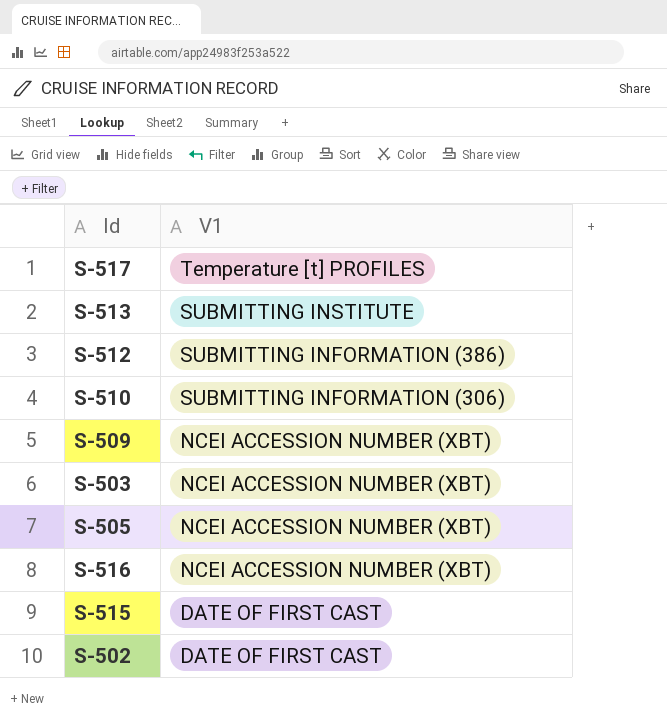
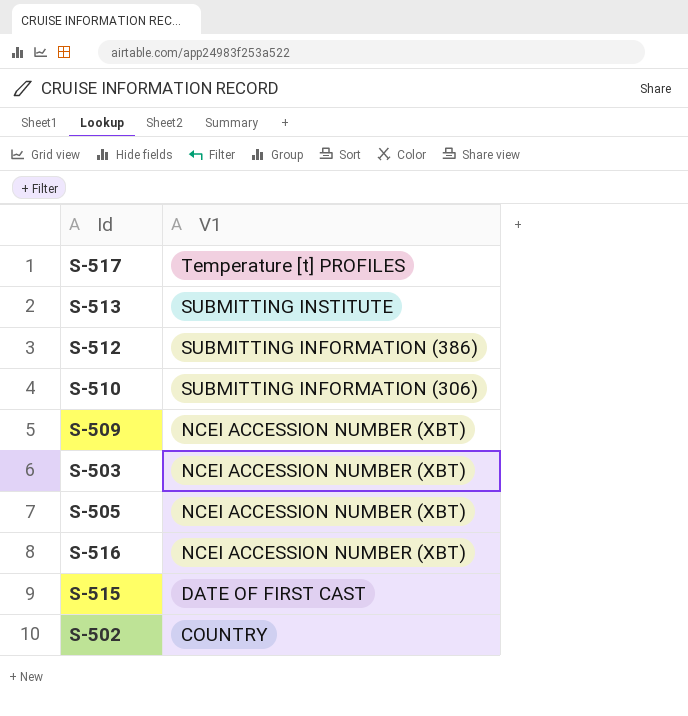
S-502 | V1: DATE OF FIRST CAST -> COUNTRY

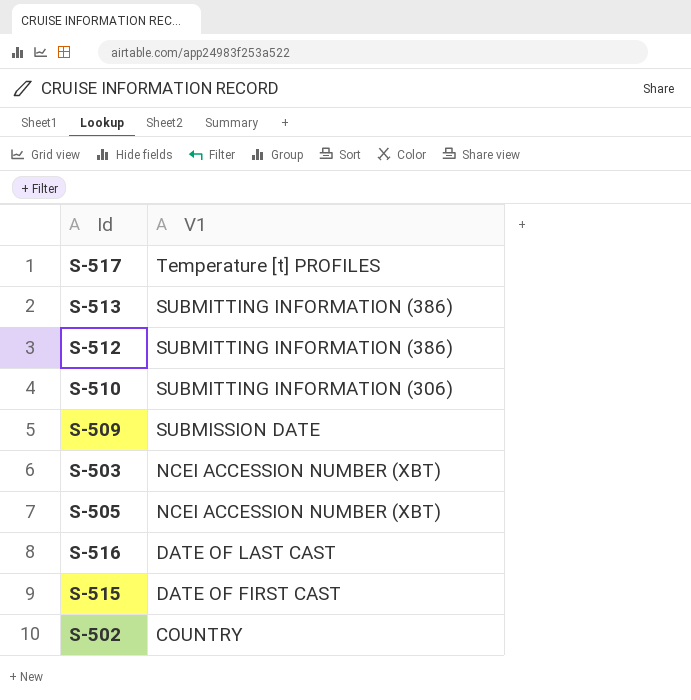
S-513 | V1: SUBMITTING INSTITUTE -> SUBMITTING INFORMATION (386)
S-509 | V1: NCEI ACCESSION NUMBER (XBT) -> SUBMISSION DATE
S-516 | V1: NCEI ACCESSION NUMBER (XBT) -> DATE OF LAST CAST

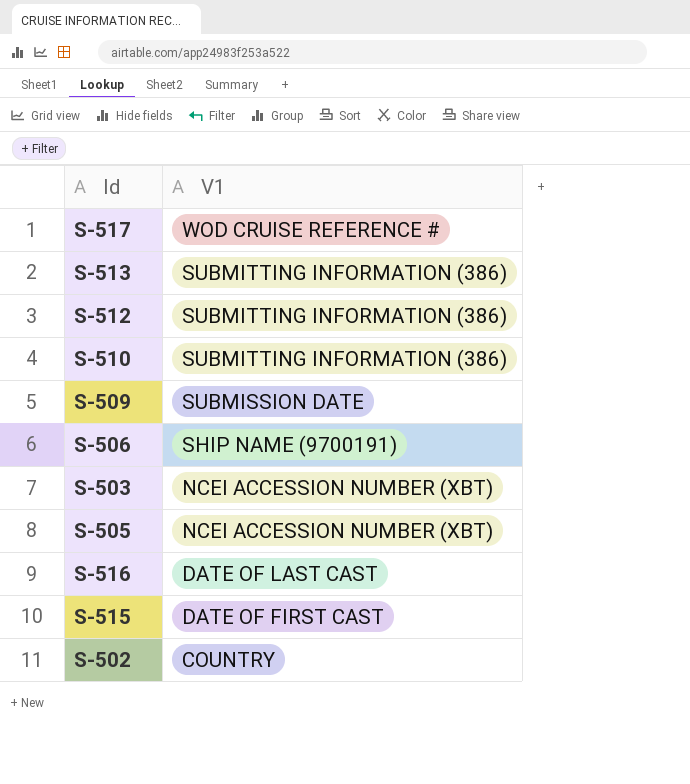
S-517 | V1: Temperature [t] PROFILES -> WOD CRUISE REFERENCE #
S-510 | V1: SUBMITTING INFORMATION (306) -> SUBMITTING INFORMATION (386)
row S-506: none -> SHIP NAME (9700191)

